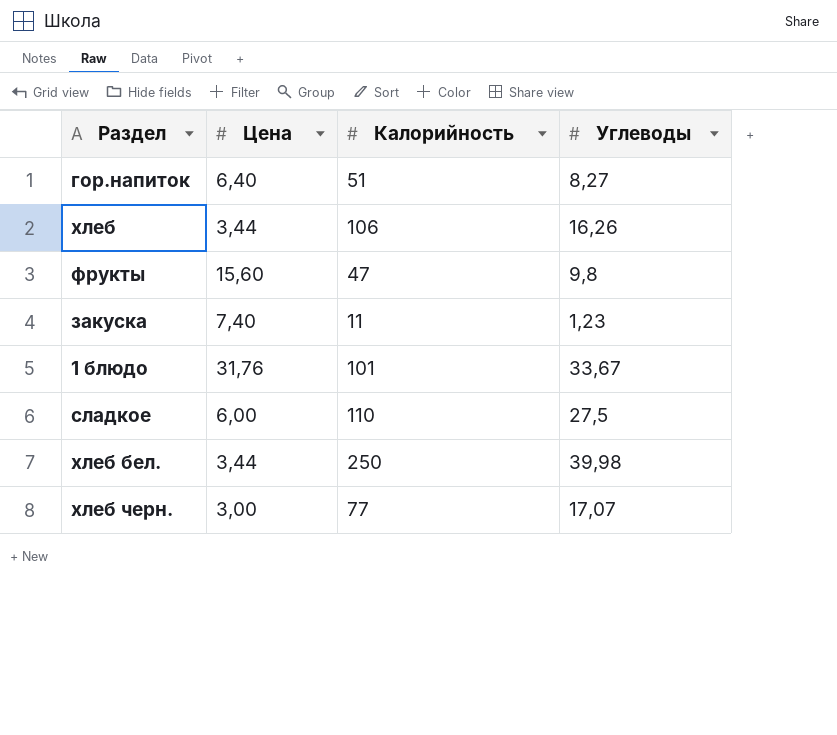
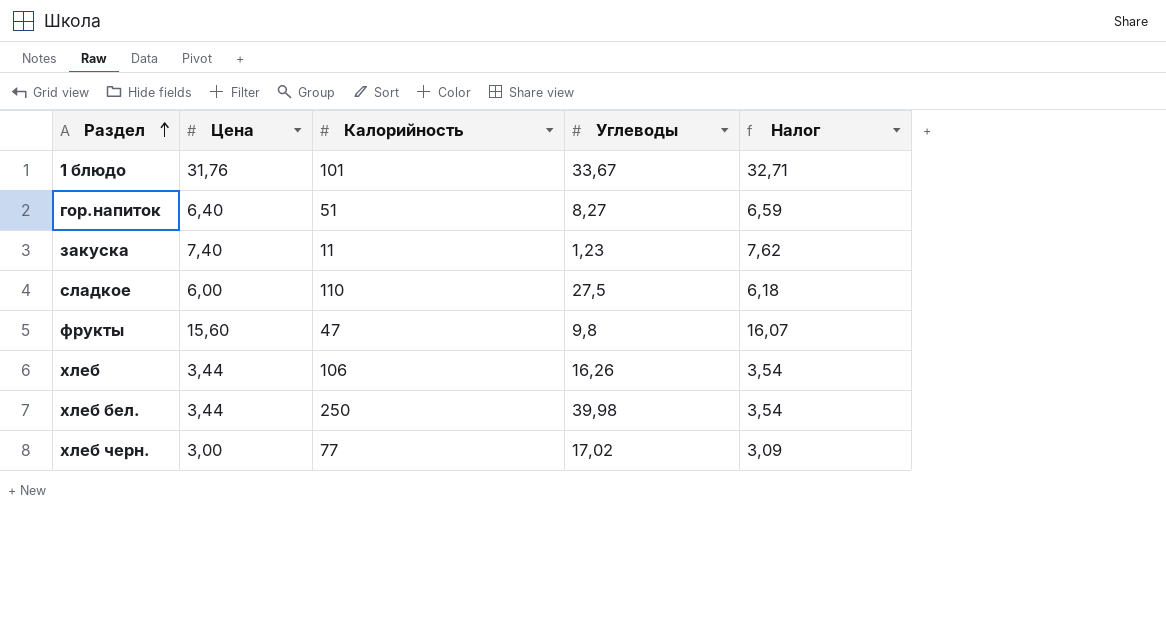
row order: none -> Раздел ascending
column Налог | formula: none -> [Цена] * 1,03
хлеб черн. | Углеводы: 17,07 -> 17,02

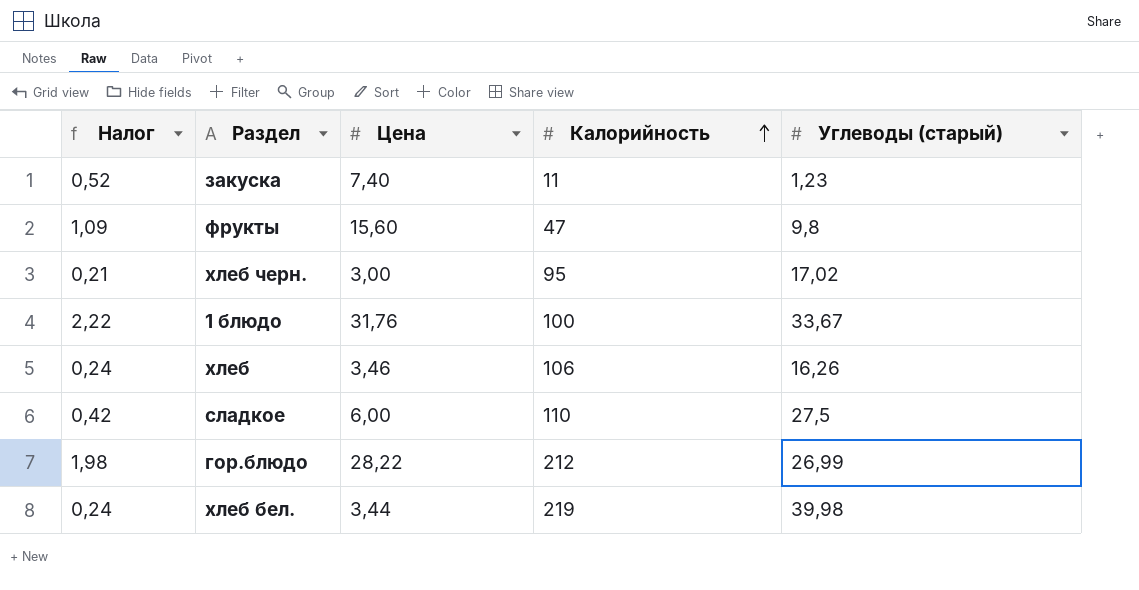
row order: Раздел ascending -> Калорийность ascending
column Налог | formula: [Цена] * 1,03 -> [Цена] * 0,07
column Налог | position: 5 -> 1
column name: Углеводы -> Углеводы (старый)
row гор.напиток: 6,40 | 51 | 8,27 | 6,59 -> none
хлеб черн. | Калорийность: 77 -> 95
1 блюдо | Калорийность: 101 -> 100
хлеб | Цена: 3,44 -> 3,46
row гор.блюдо: none -> 1,98 | 28,22 | 212 | 26,99
хлеб бел. | Калорийность: 250 -> 219

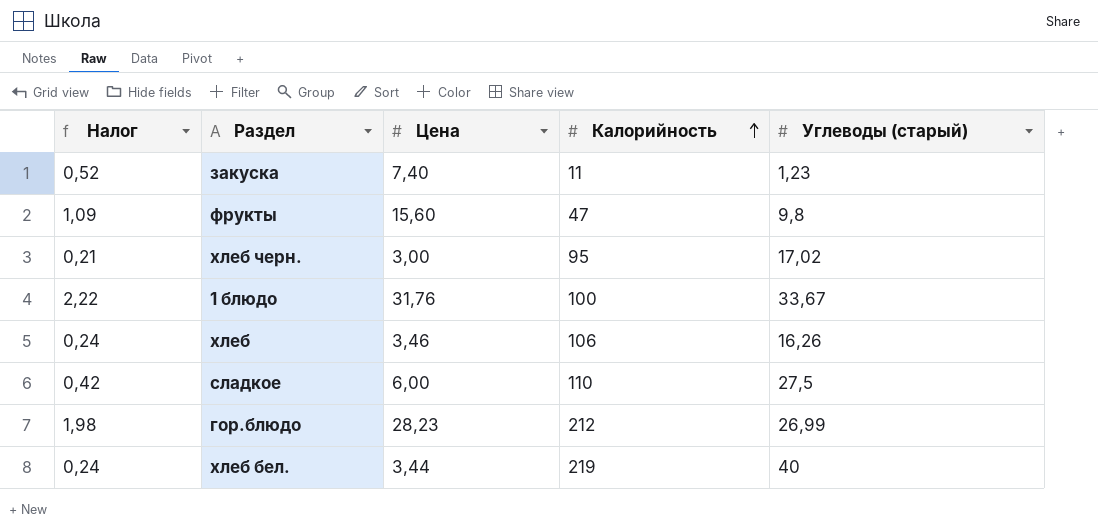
гор.блюдо | Цена: 28,22 -> 28,23
хлеб бел. | Углеводы (старый): 39,98 -> 40

